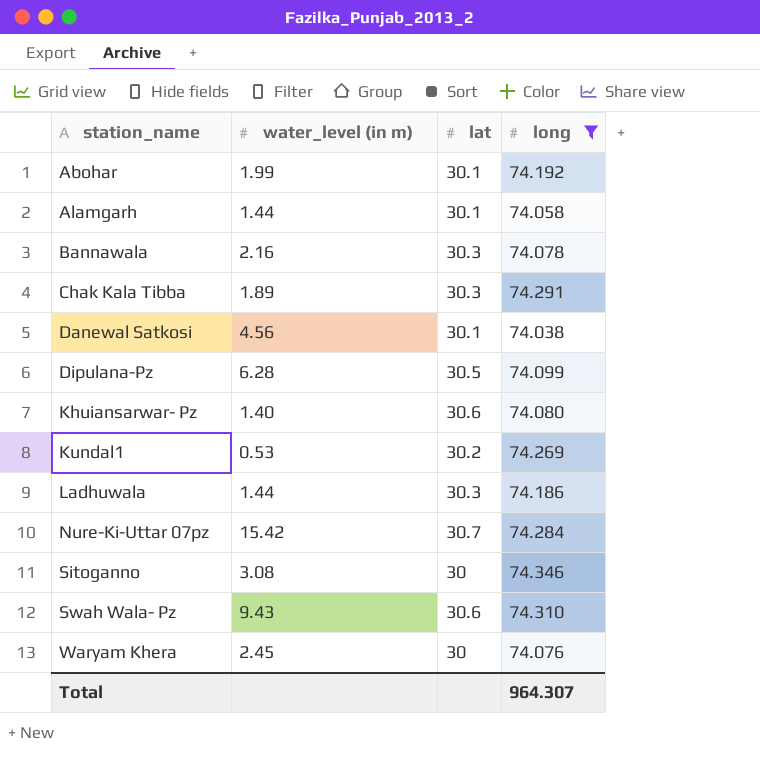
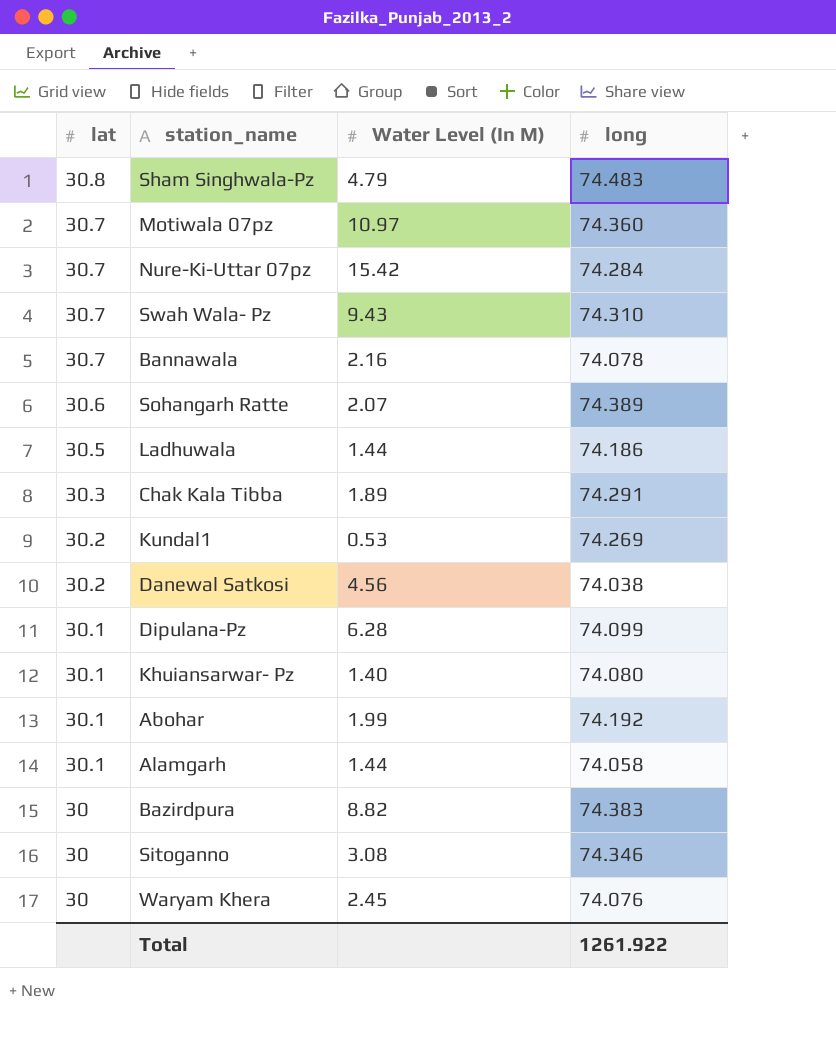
filter: long <= 74.346 -> none
row order: station_name ascending -> lat descending
column lat | position: 3 -> 1
column name: water_level (in m) -> Water Level (In M)
Swah Wala- Pz | lat: 30.6 -> 30.7
Bannawala | lat: 30.3 -> 30.7
Ladhuwala | lat: 30.3 -> 30.5
Danewal Satkosi | lat: 30.1 -> 30.2
Dipulana-Pz | lat: 30.5 -> 30.1
Khuiansarwar- Pz | lat: 30.6 -> 30.1
Total | long: 964.307 -> 1261.922

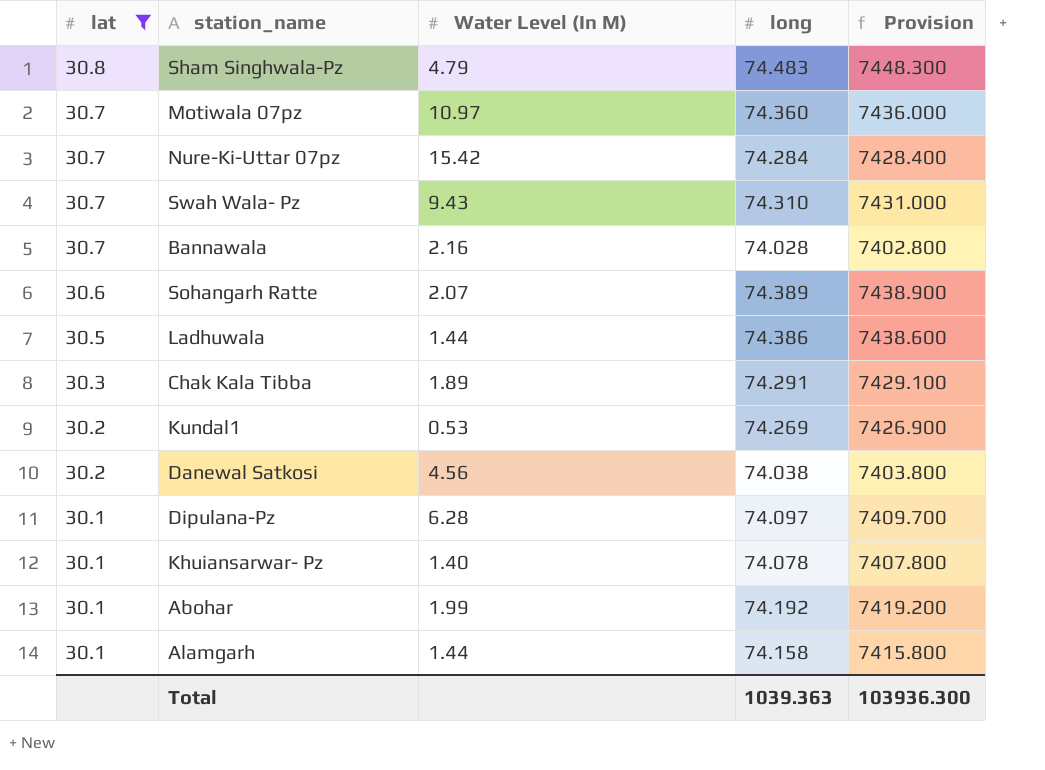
filter: none -> lat != 30
column Provision | formula: none -> [long] * 100
Bannawala | long: 74.078 -> 74.028
Ladhuwala | long: 74.186 -> 74.386
Dipulana-Pz | long: 74.099 -> 74.097
Khuiansarwar- Pz | long: 74.080 -> 74.078
Alamgarh | long: 74.058 -> 74.158
Total | long: 1261.922 -> 1039.363

